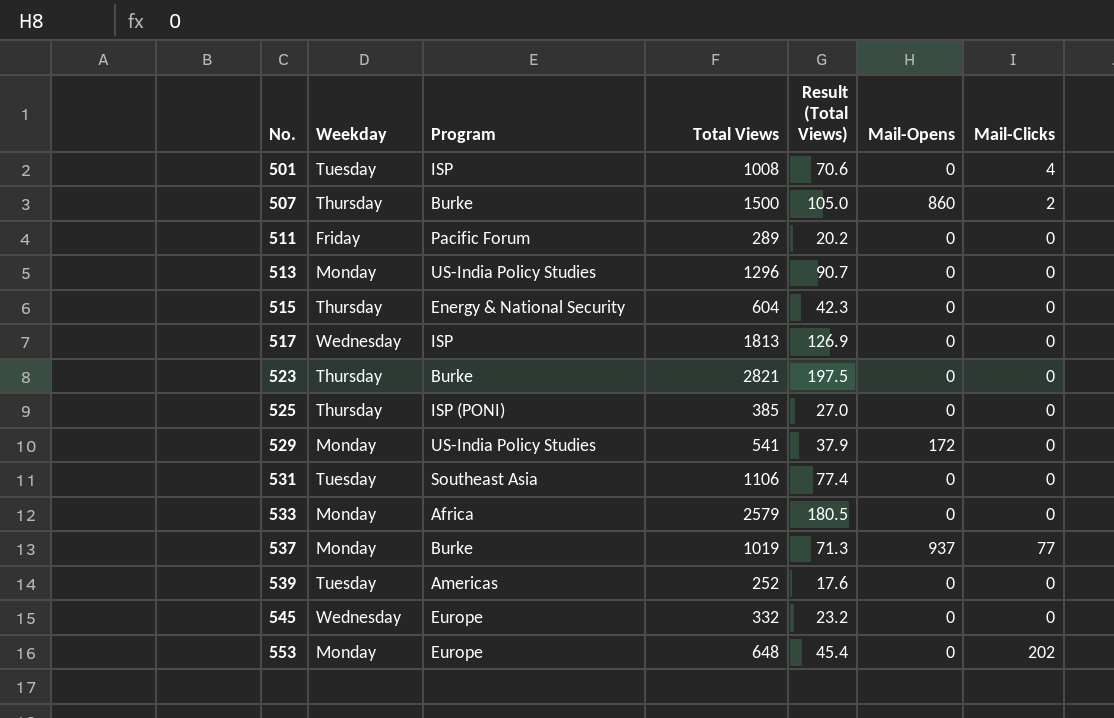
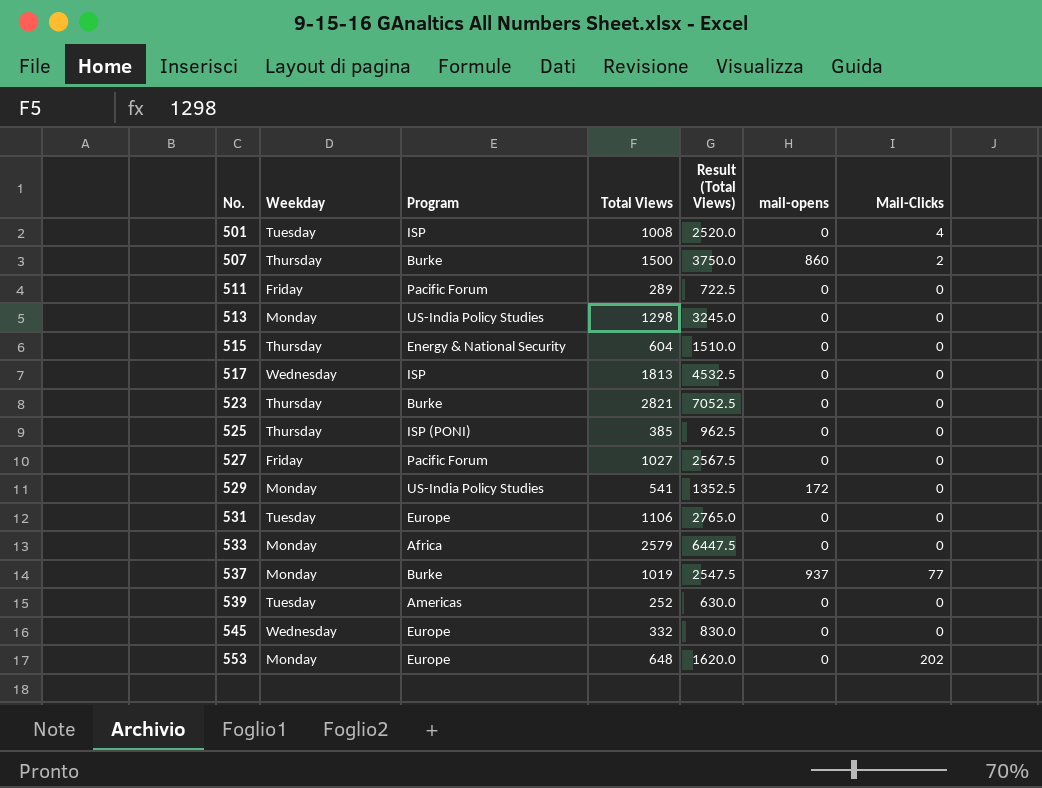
column Result (Total Views) | formula: [Total Views] * 0.07 -> [Total Views] * 2.5
column name: Mail-Opens -> mail-opens
513 | Total Views: 1296 -> 1298
row 527: none -> Friday | Pacific Forum | 1027 | 2567.5 | 0 | 0
531 | Program: Southeast Asia -> Europe

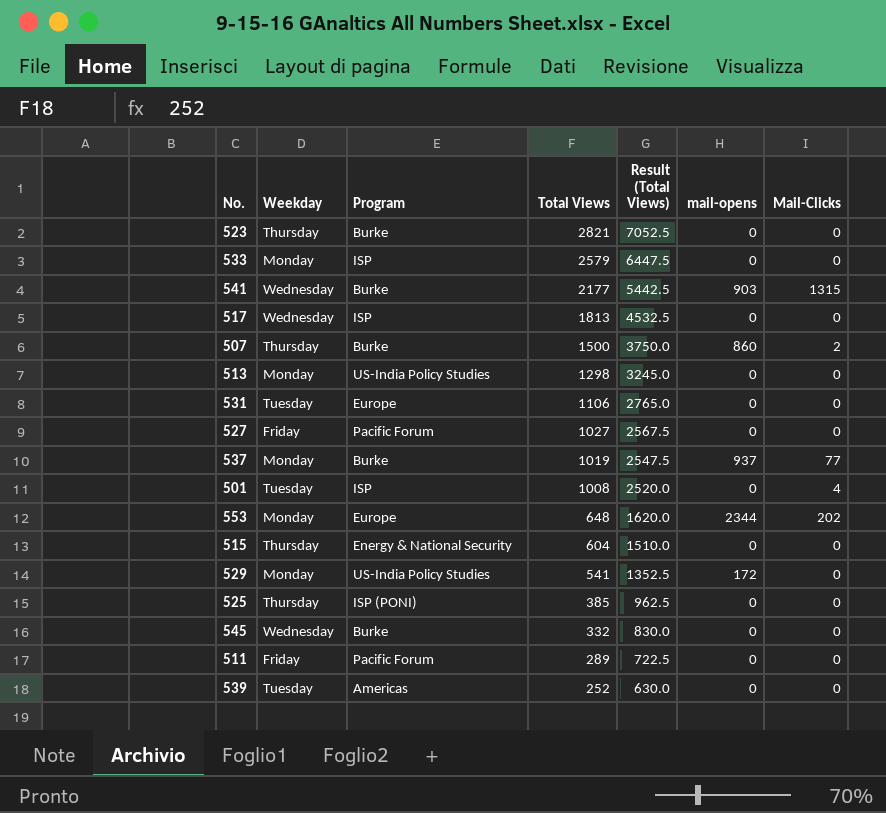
row order: No. ascending -> Total Views descending
533 | Program: Africa -> ISP
row 541: none -> Wednesday | Burke | 2177 | 5442.5 | 903 | 1315
553 | mail-opens: 0 -> 2344
545 | Program: Europe -> Burke

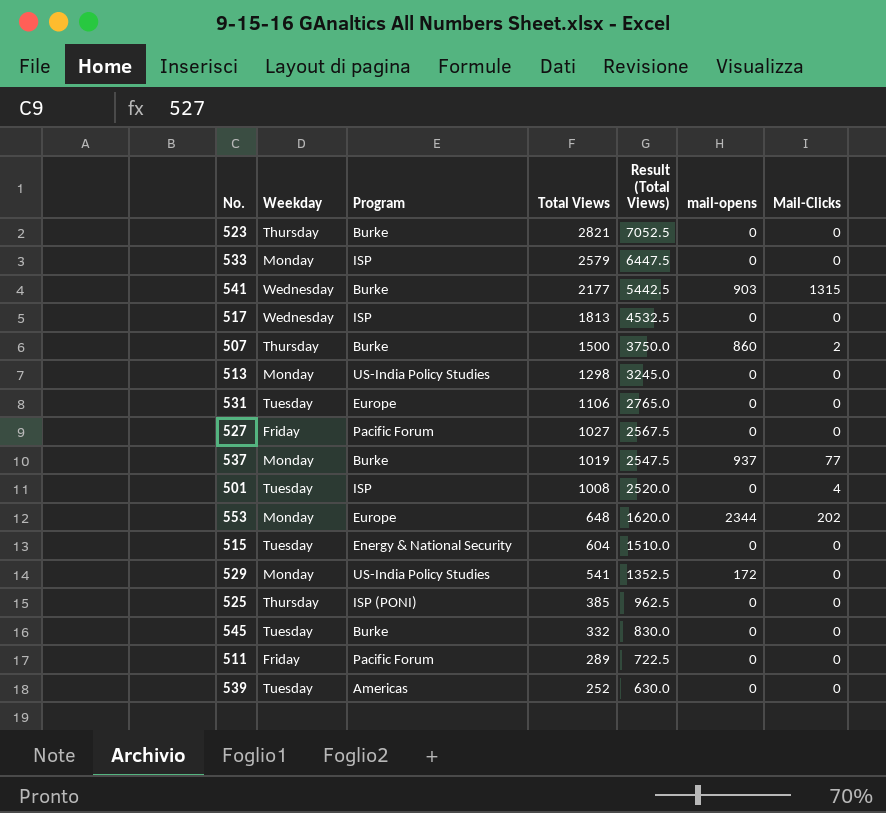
515 | Weekday: Thursday -> Tuesday
545 | Weekday: Wednesday -> Tuesday

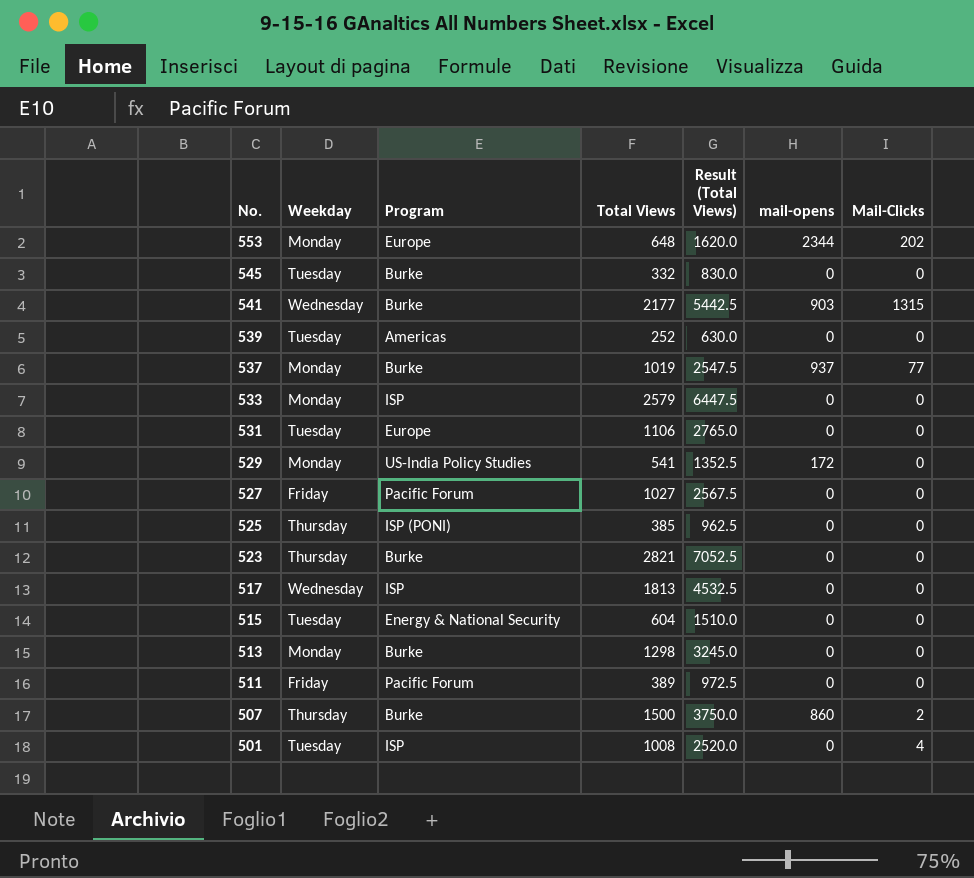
row order: Total Views descending -> No. descending
513 | Program: US-India Policy Studies -> Burke
511 | Total Views: 289 -> 389
511 | Result (Total Views): 722.5 -> 972.5

